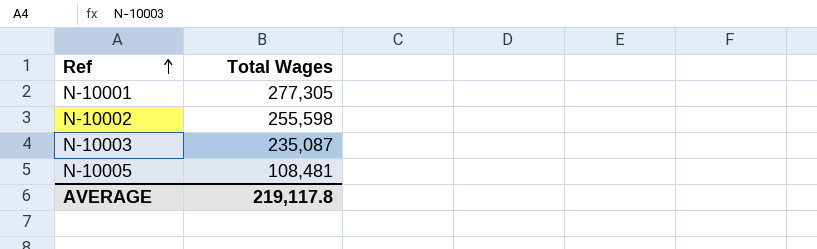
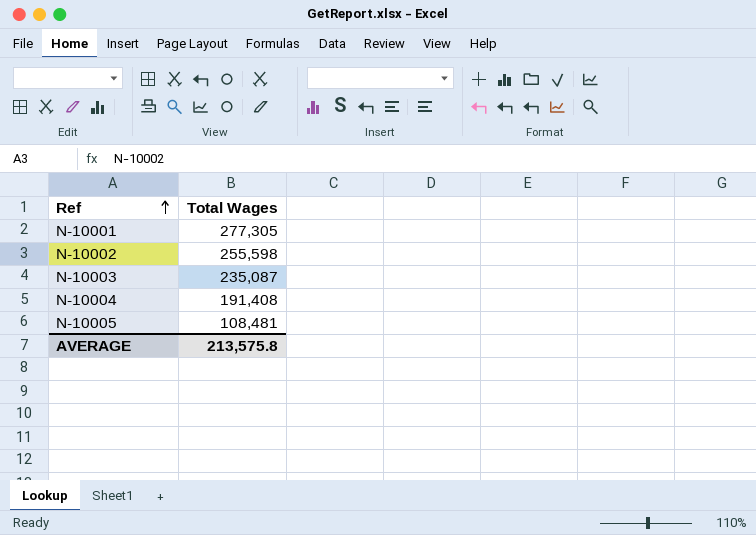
row N-10004: none -> 191,408
AVERAGE | Total Wages: 219,117.8 -> 213,575.8

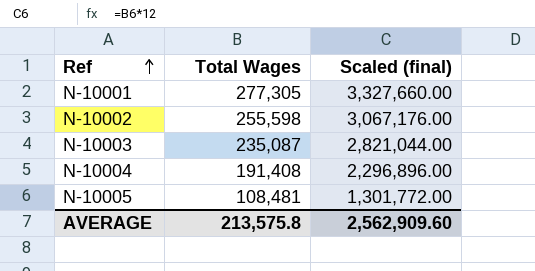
column Scaled (final) | formula: none -> [Total Wages] * 12

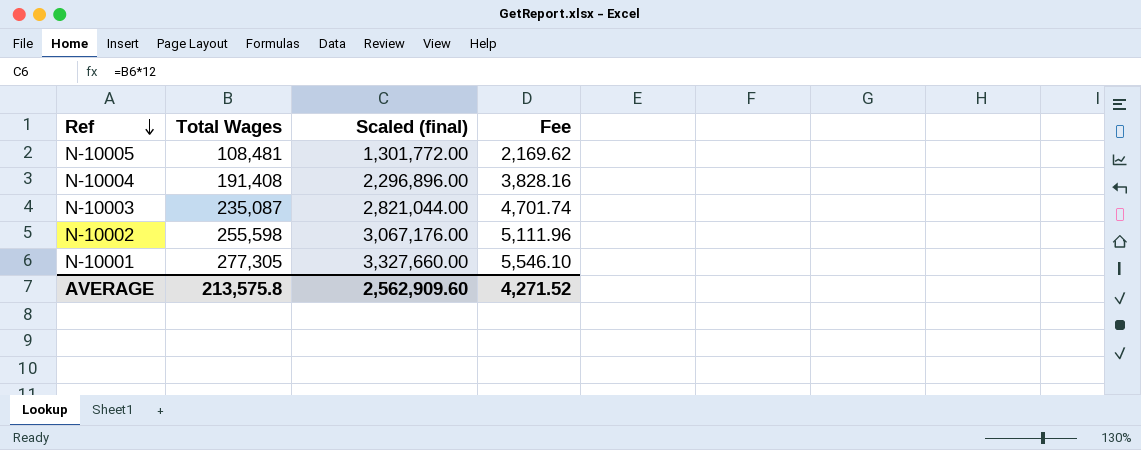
row order: Ref ascending -> Ref descending
column Fee | formula: none -> [Total Wages] * 0.02

